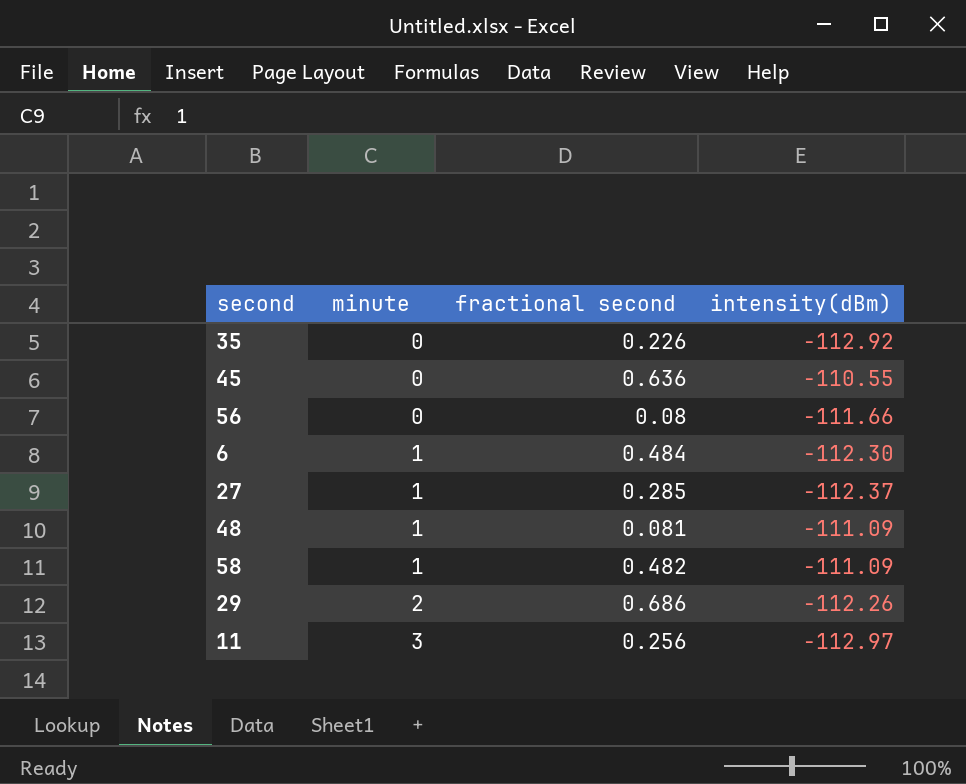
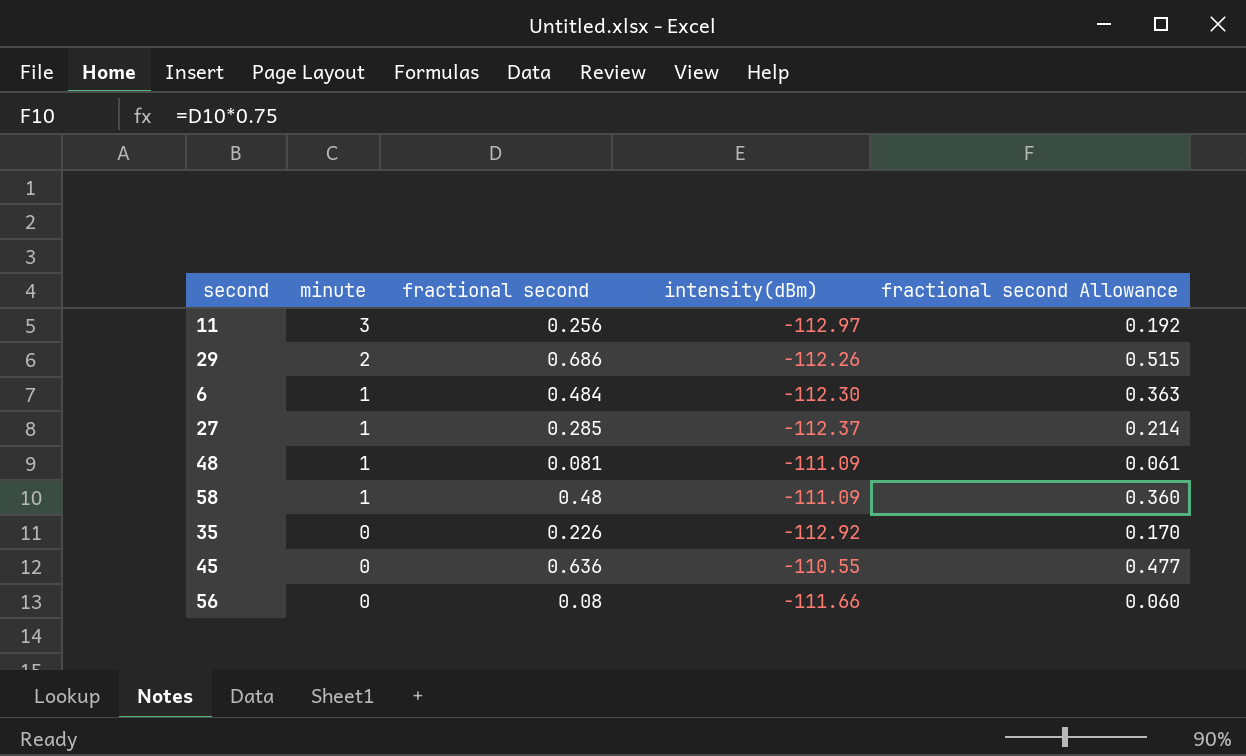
row order: minute ascending -> minute descending
column fractional second Allowance | formula: none -> [fractional second] * 0.75
58 | fractional second: 0.482 -> 0.48

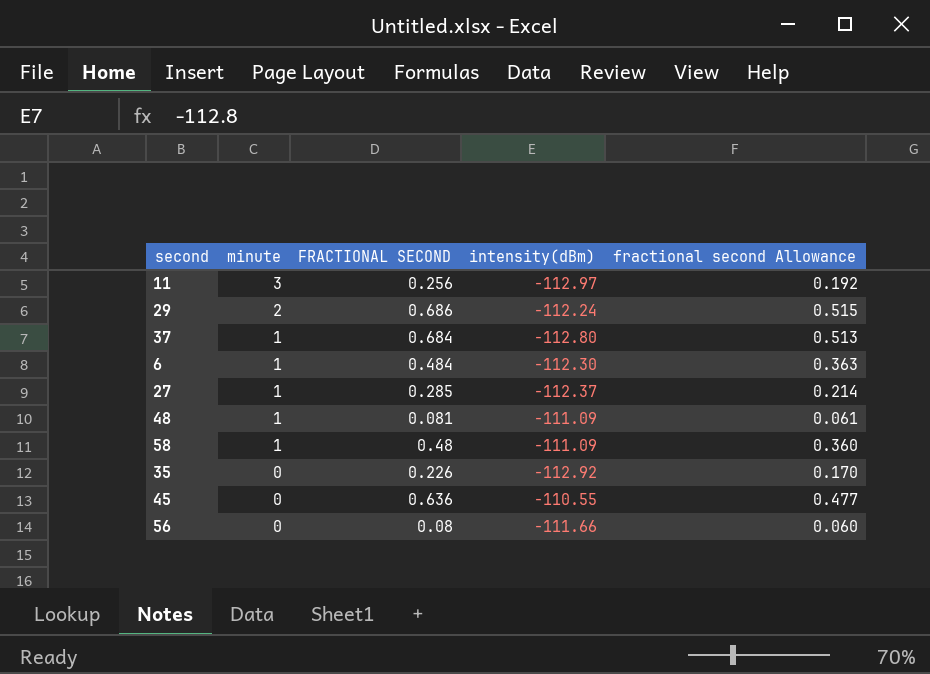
column name: fractional second -> FRACTIONAL SECOND
29 | intensity(dBm): -112.26 -> -112.24
row 37: none -> 1 | 0.684 | -112.80 | 0.513

